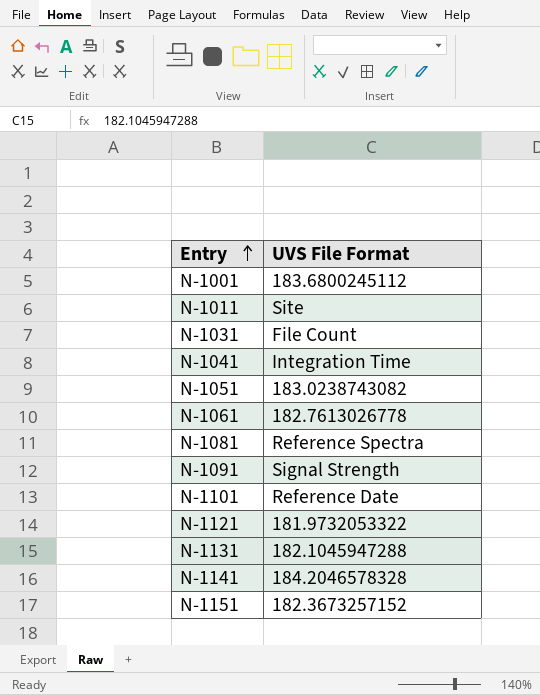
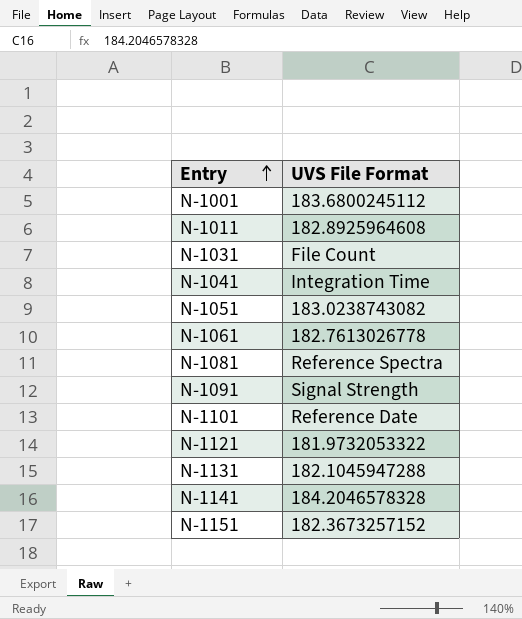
N-1011 | UVS File Format: Site -> 182.8925964608

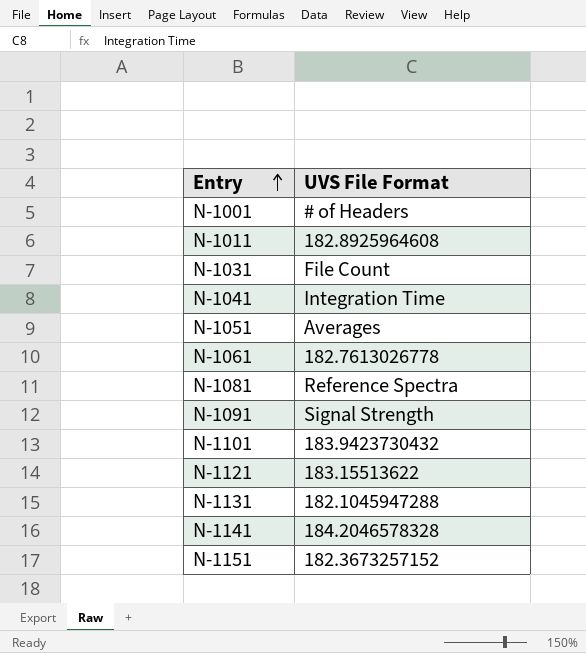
N-1001 | UVS File Format: 183.6800245112 -> # of Headers
N-1051 | UVS File Format: 183.0238743082 -> Averages
N-1101 | UVS File Format: Reference Date -> 183.9423730432
N-1121 | UVS File Format: 181.9732053322 -> 183.15513622

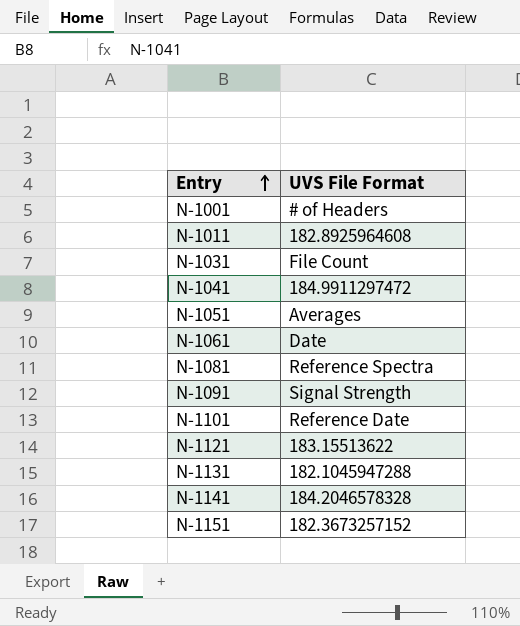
N-1041 | UVS File Format: Integration Time -> 184.9911297472
N-1061 | UVS File Format: 182.7613026778 -> Date
N-1101 | UVS File Format: 183.9423730432 -> Reference Date

